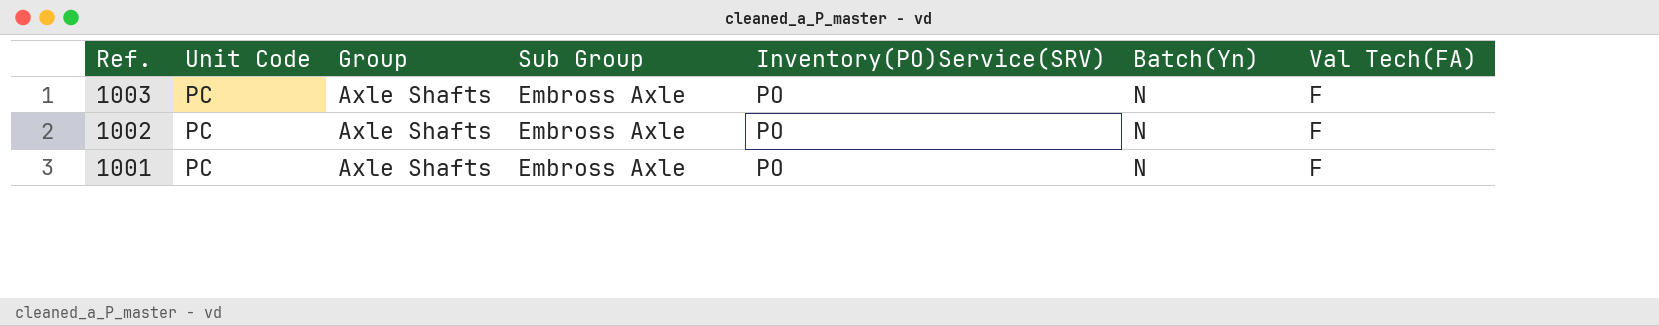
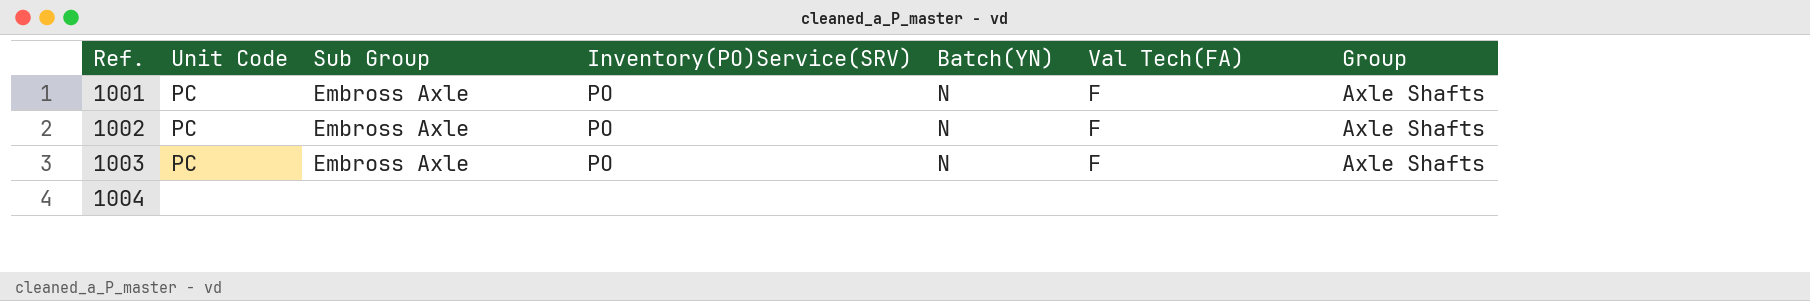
row order: Ref. descending -> Ref. ascending
column name: Batch(Yn) -> Batch(YN)
column Group | position: 3 -> 7
row 1004: none -> none | none | none | none | none | none

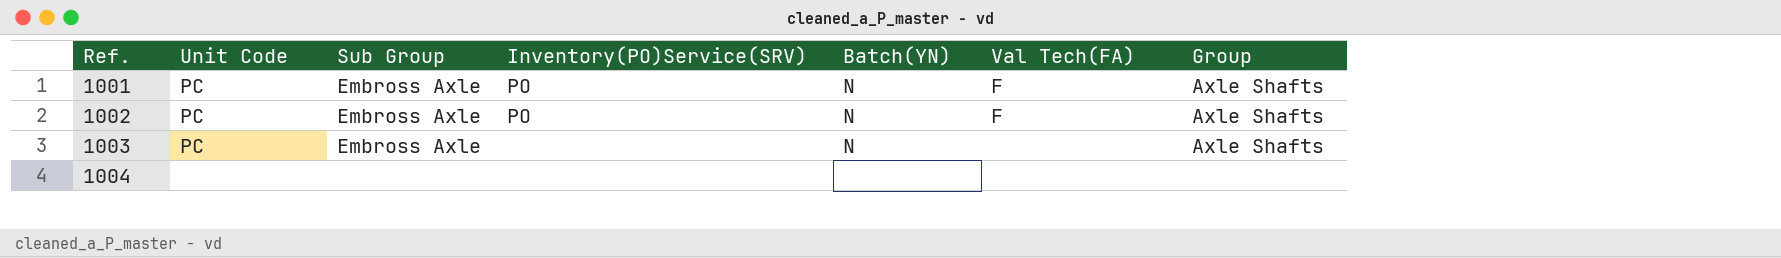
1003 | Inventory(PO)Service(SRV): PO -> none
1003 | Val Tech(FA): F -> none

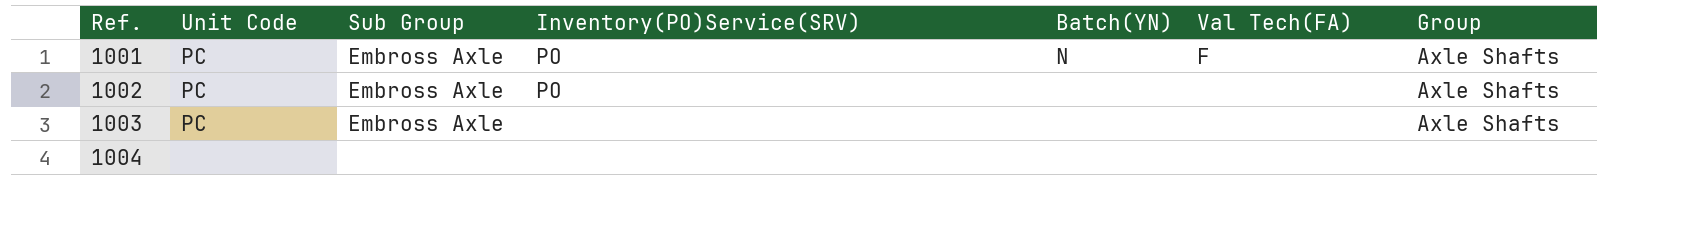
1002 | Batch(YN): N -> none
1002 | Val Tech(FA): F -> none
1003 | Batch(YN): N -> none

